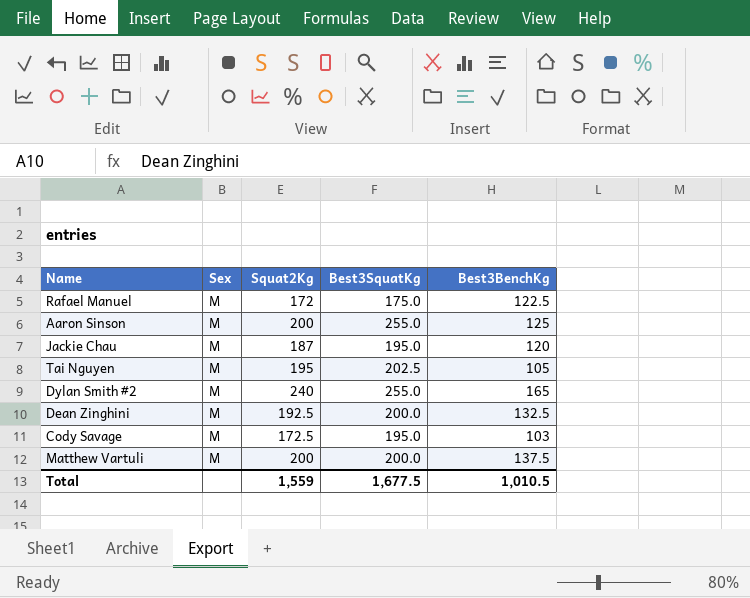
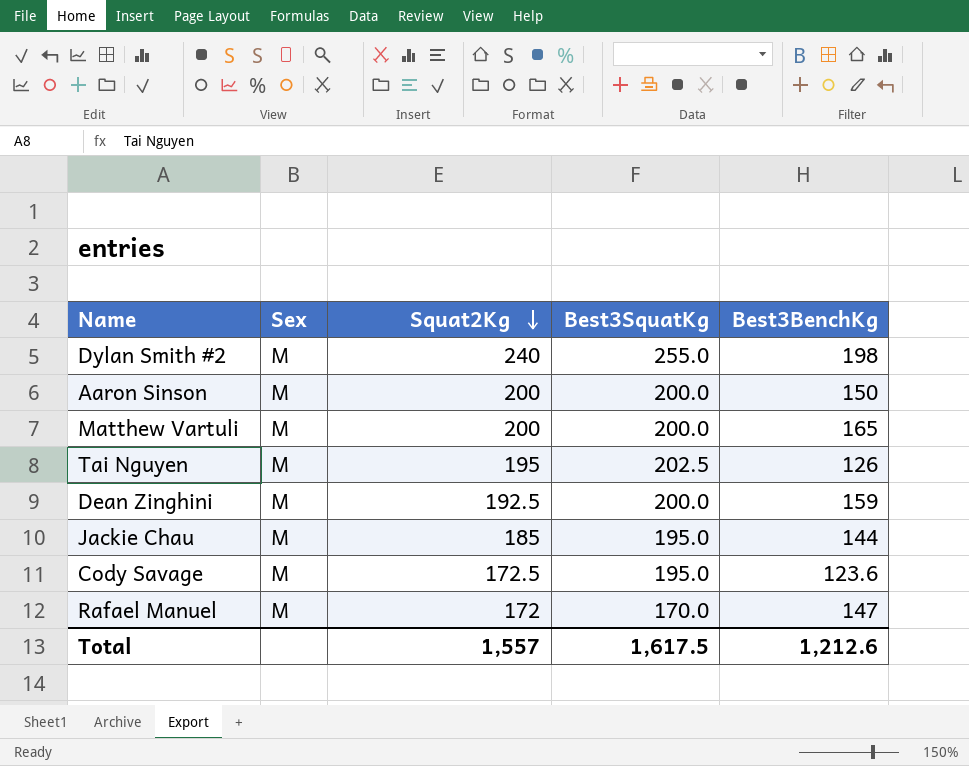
row order: none -> Squat2Kg descending
Dylan Smith #2 | Best3BenchKg: 165 -> 198
Aaron Sinson | Best3SquatKg: 255.0 -> 200.0
Aaron Sinson | Best3BenchKg: 125 -> 150
Matthew Vartuli | Best3BenchKg: 137.5 -> 165
Tai Nguyen | Best3BenchKg: 105 -> 126
Dean Zinghini | Best3BenchKg: 132.5 -> 159
Jackie Chau | Squat2Kg: 187 -> 185
Jackie Chau | Best3BenchKg: 120 -> 144
Cody Savage | Best3BenchKg: 103 -> 123.6
Rafael Manuel | Best3SquatKg: 175.0 -> 170.0
Rafael Manuel | Best3BenchKg: 122.5 -> 147
Total | Squat2Kg: 1,559 -> 1,557
Total | Best3SquatKg: 1,677.5 -> 1,617.5
Total | Best3BenchKg: 1,010.5 -> 1,212.6

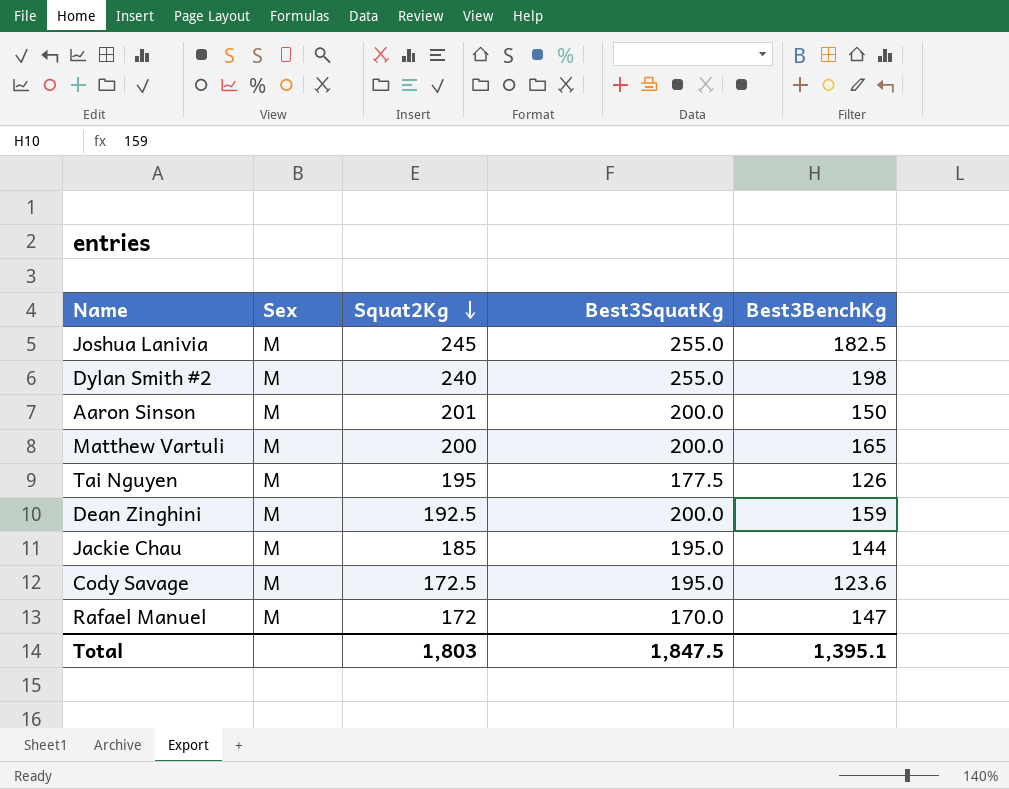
row Joshua Lanivia: none -> M | 245 | 255.0 | 182.5
Aaron Sinson | Squat2Kg: 200 -> 201
Tai Nguyen | Best3SquatKg: 202.5 -> 177.5
Total | Squat2Kg: 1,557 -> 1,803
Total | Best3SquatKg: 1,617.5 -> 1,847.5
Total | Best3BenchKg: 1,212.6 -> 1,395.1

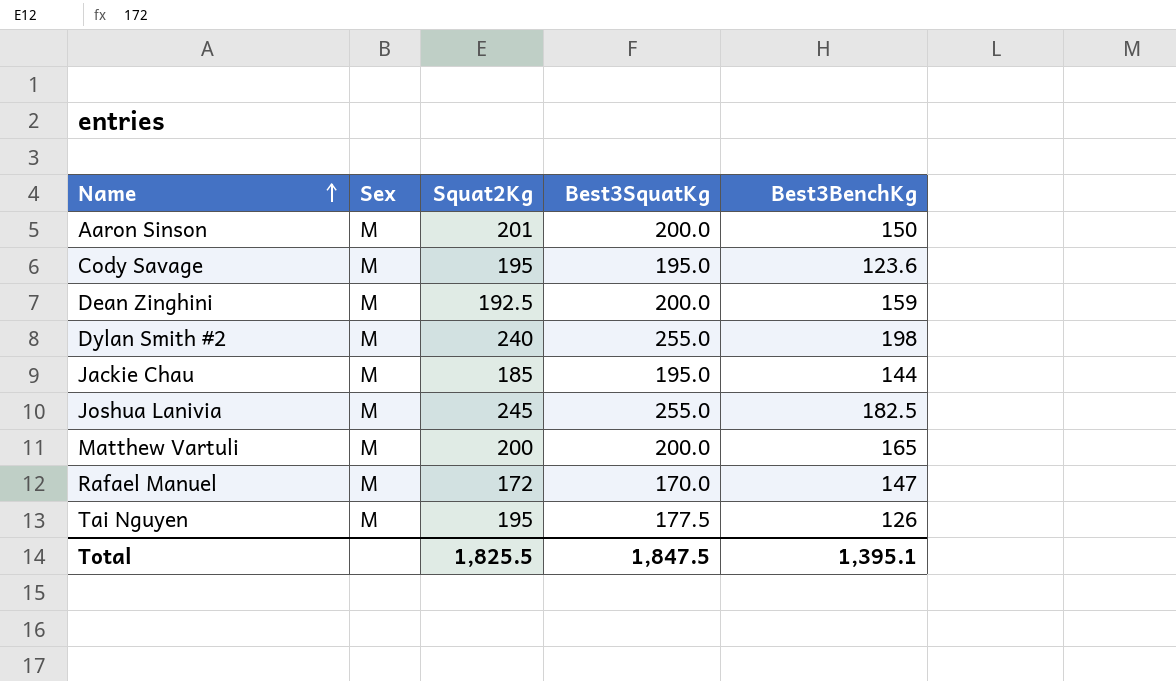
row order: Squat2Kg descending -> Name ascending
Cody Savage | Squat2Kg: 172.5 -> 195
Total | Squat2Kg: 1,803 -> 1,825.5

